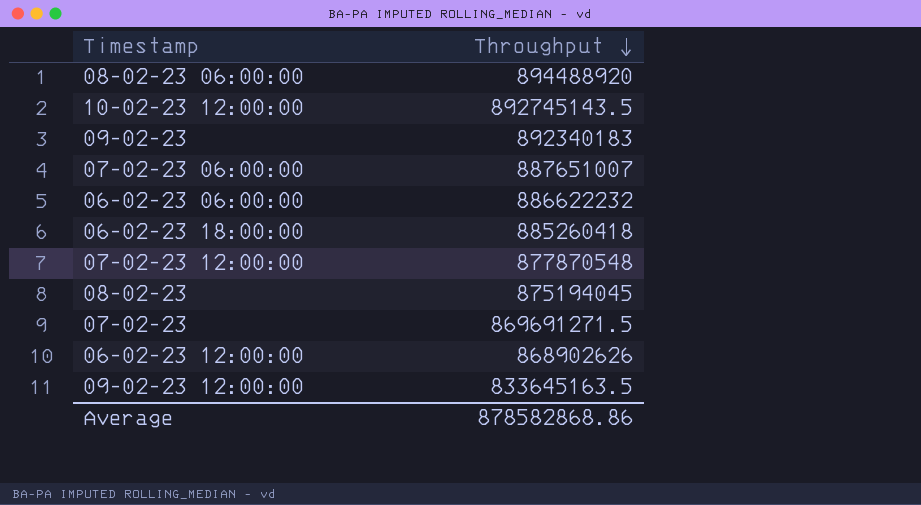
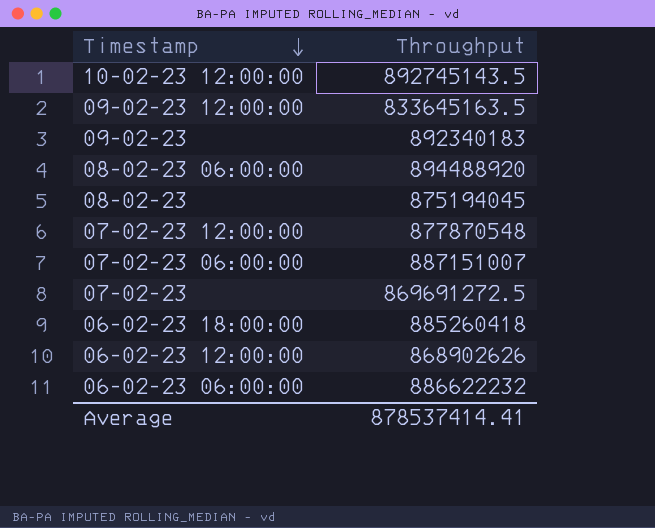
row order: Throughput descending -> Timestamp descending
07-02-23 06:00:00 | Throughput: 887651007 -> 887151007
07-02-23 | Throughput: 869691271.5 -> 869691272.5
Average | Throughput: 878582868.86 -> 878537414.41

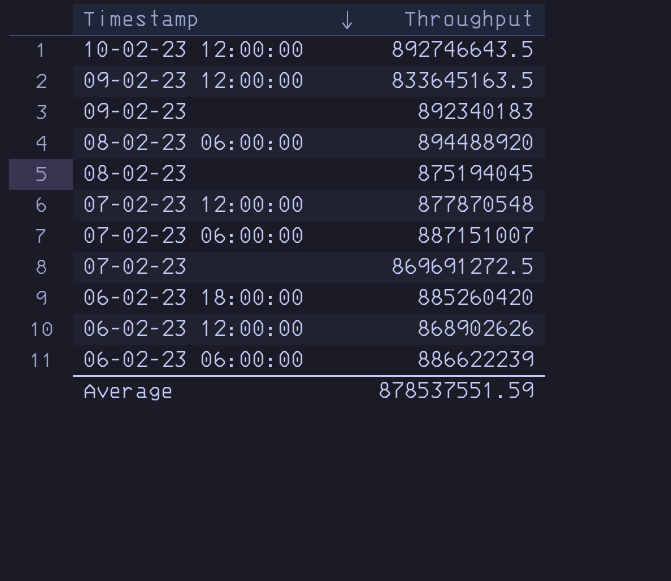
10-02-23 12:00:00 | Throughput: 892745143.5 -> 892746643.5
06-02-23 18:00:00 | Throughput: 885260418 -> 885260420
06-02-23 06:00:00 | Throughput: 886622232 -> 886622239
Average | Throughput: 878537414.41 -> 878537551.59

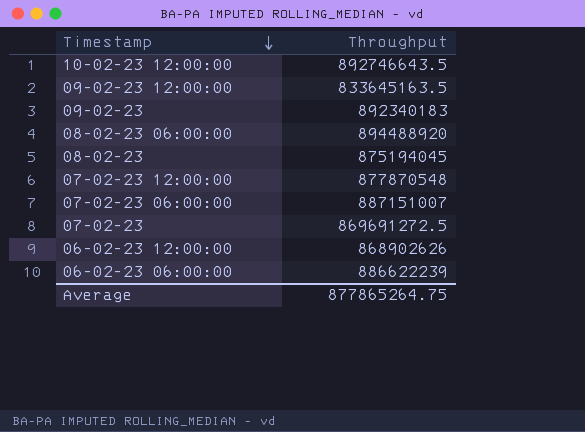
row 06-02-23 18:00:00: 885260420 -> none
Average | Throughput: 878537551.59 -> 877865264.75

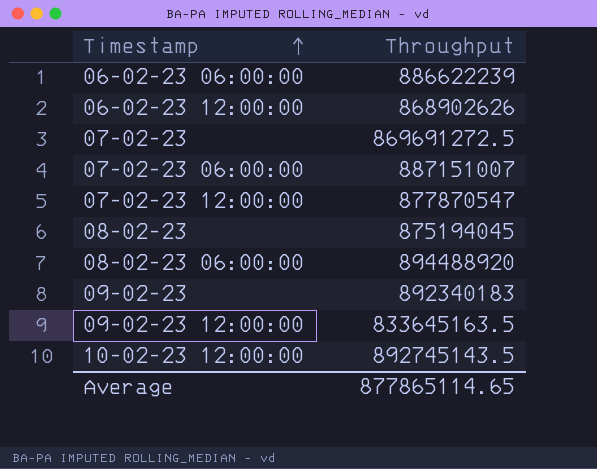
row order: Timestamp descending -> Timestamp ascending
07-02-23 12:00:00 | Throughput: 877870548 -> 877870547
10-02-23 12:00:00 | Throughput: 892746643.5 -> 892745143.5
Average | Throughput: 877865264.75 -> 877865114.65

